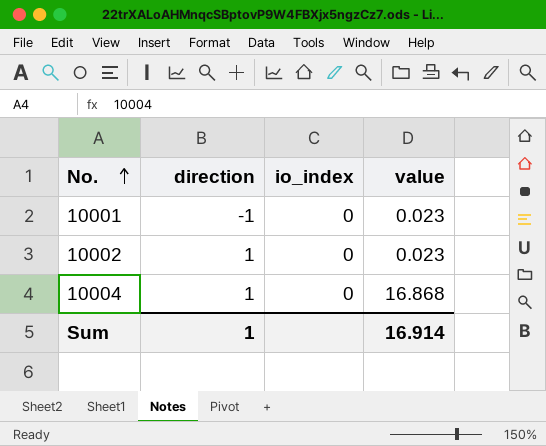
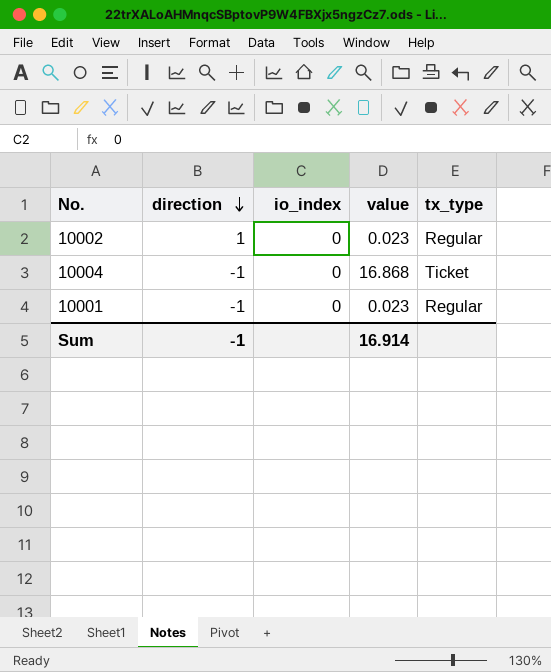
row order: No. ascending -> direction descending
column tx_type | position: none -> 5
10004 | direction: 1 -> -1
Sum | direction: 1 -> -1

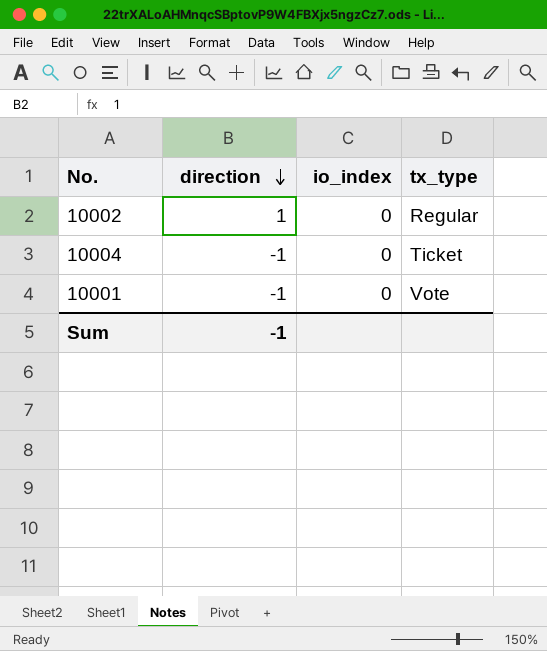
column value | position: 4 -> none
10001 | tx_type: Regular -> Vote

